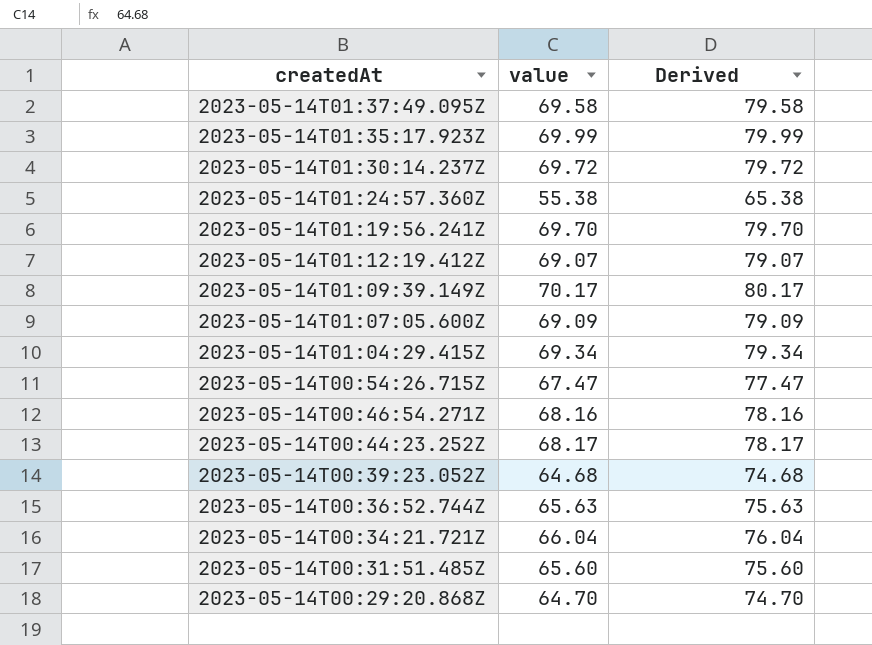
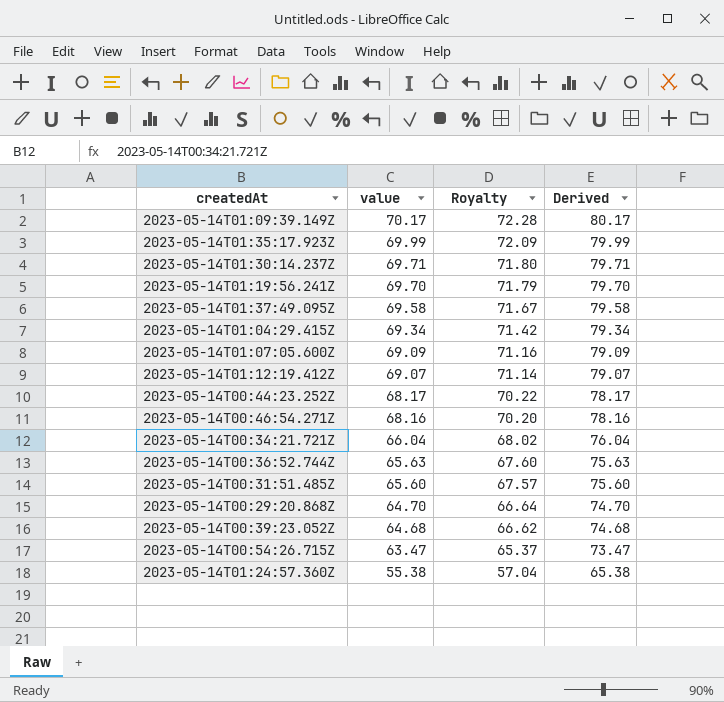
row order: createdAt descending -> value descending
column Royalty | formula: none -> [value] * 1.03
2023-05-14T01:30:14.237Z | value: 69.72 -> 69.71
2023-05-14T01:30:14.237Z | Derived: 79.72 -> 79.71
2023-05-14T00:54:26.715Z | value: 67.47 -> 63.47
2023-05-14T00:54:26.715Z | Derived: 77.47 -> 73.47

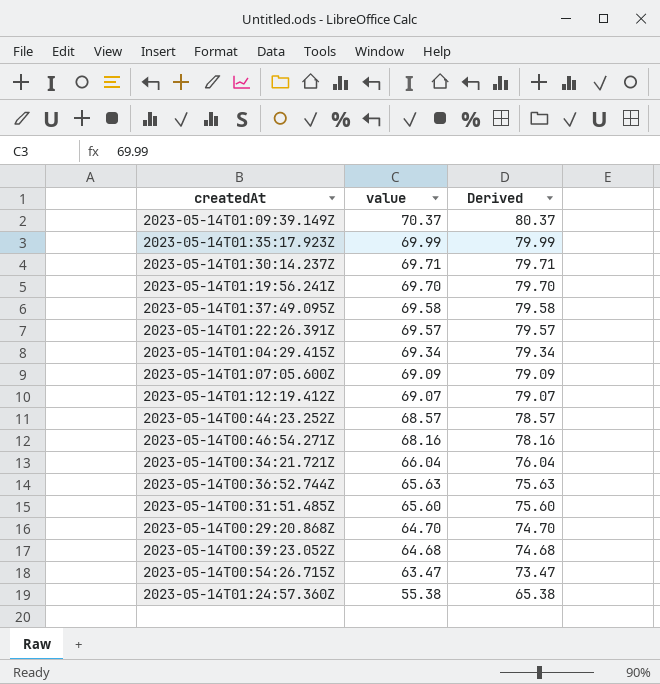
column Royalty | formula: [value] * 1.03 -> none
2023-05-14T01:09:39.149Z | value: 70.17 -> 70.37
2023-05-14T01:09:39.149Z | Derived: 80.17 -> 80.37
row 2023-05-14T01:22:26.391Z: none -> 69.57 | 79.57
2023-05-14T00:44:23.252Z | value: 68.17 -> 68.57
2023-05-14T00:44:23.252Z | Derived: 78.17 -> 78.57

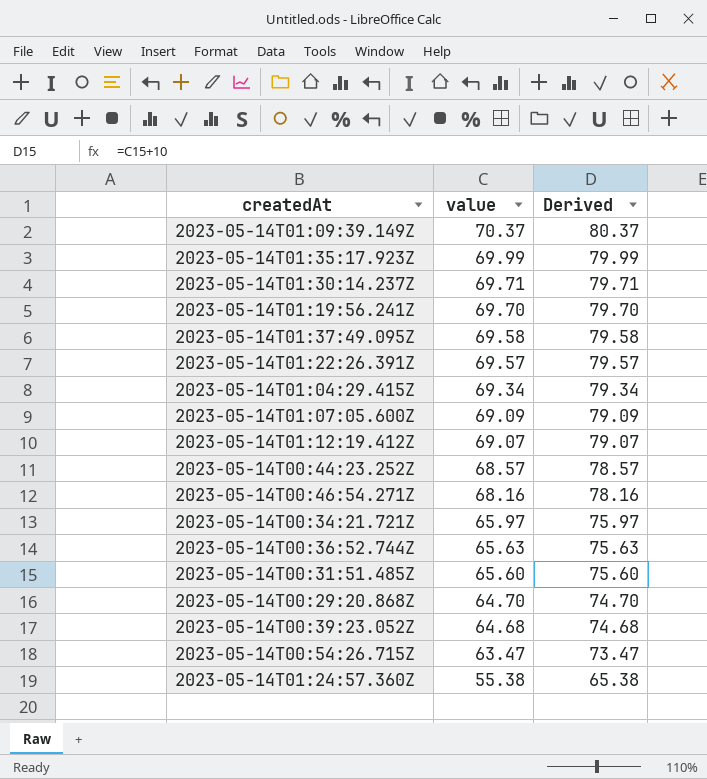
2023-05-14T00:34:21.721Z | value: 66.04 -> 65.97
2023-05-14T00:34:21.721Z | Derived: 76.04 -> 75.97

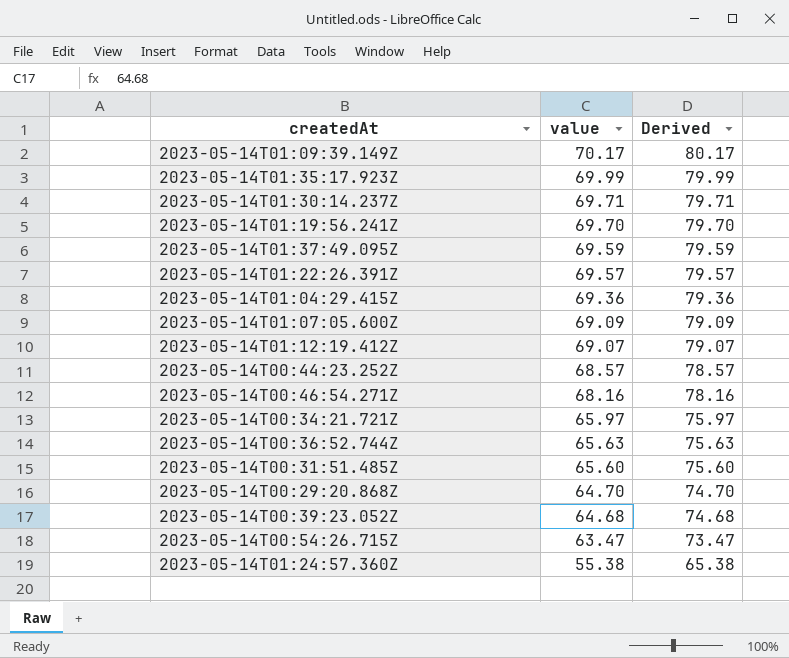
2023-05-14T01:09:39.149Z | value: 70.37 -> 70.17
2023-05-14T01:09:39.149Z | Derived: 80.37 -> 80.17
2023-05-14T01:37:49.095Z | value: 69.58 -> 69.59
2023-05-14T01:37:49.095Z | Derived: 79.58 -> 79.59
2023-05-14T01:04:29.415Z | value: 69.34 -> 69.36
2023-05-14T01:04:29.415Z | Derived: 79.34 -> 79.36

